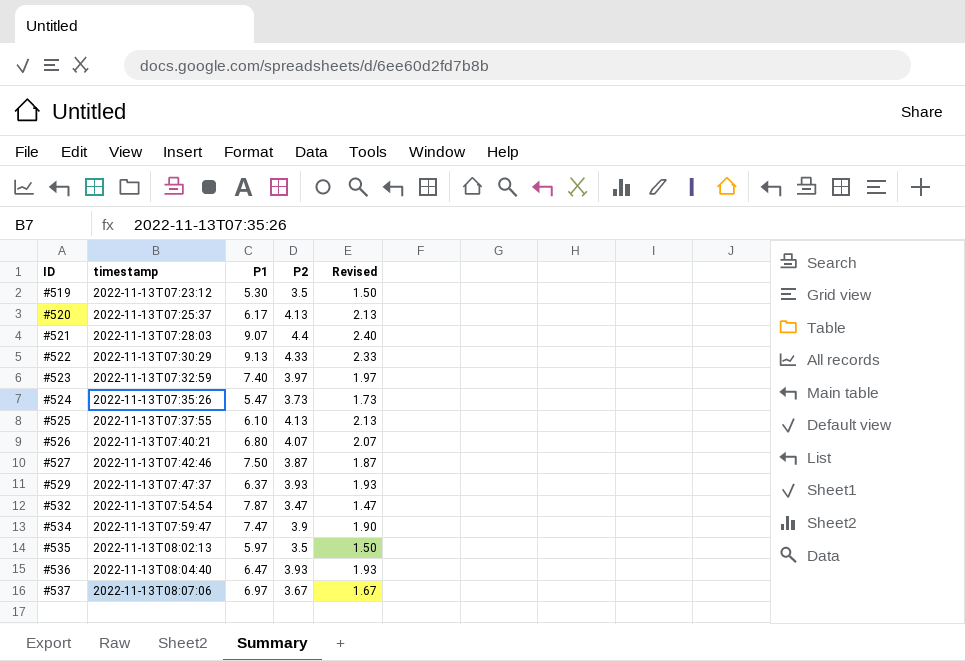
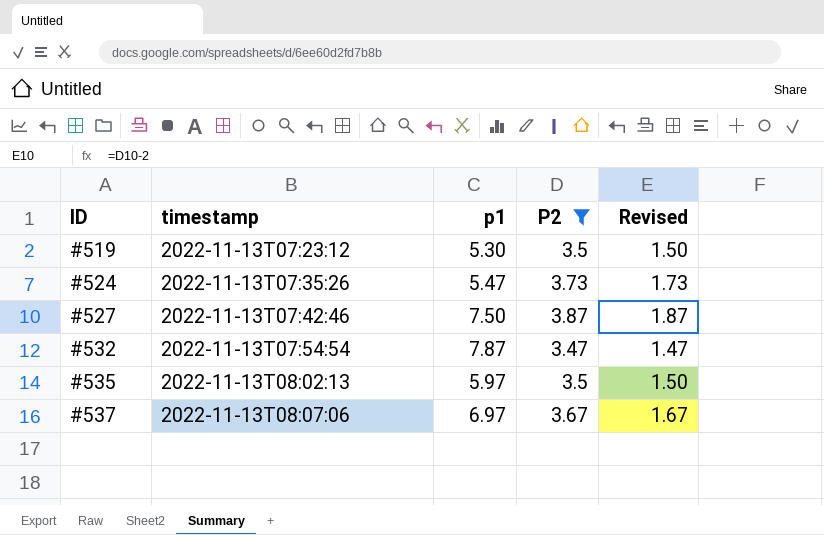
filter: none -> P2 <= 3.87
column name: P1 -> p1

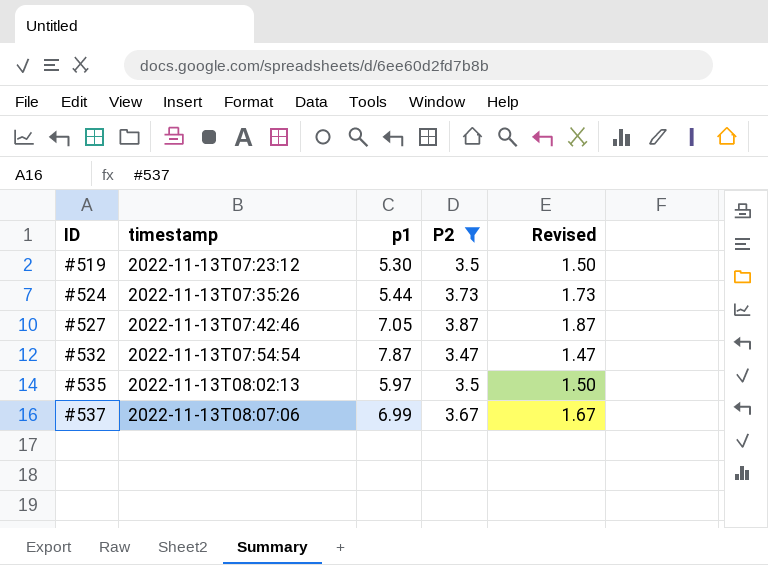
#524 | p1: 5.47 -> 5.44
#527 | p1: 7.50 -> 7.05
#537 | p1: 6.97 -> 6.99

